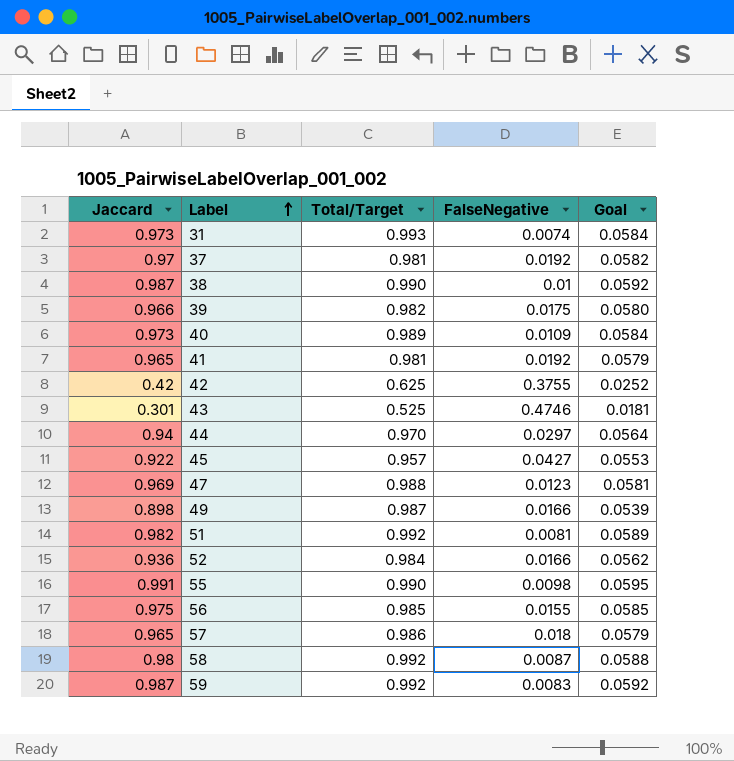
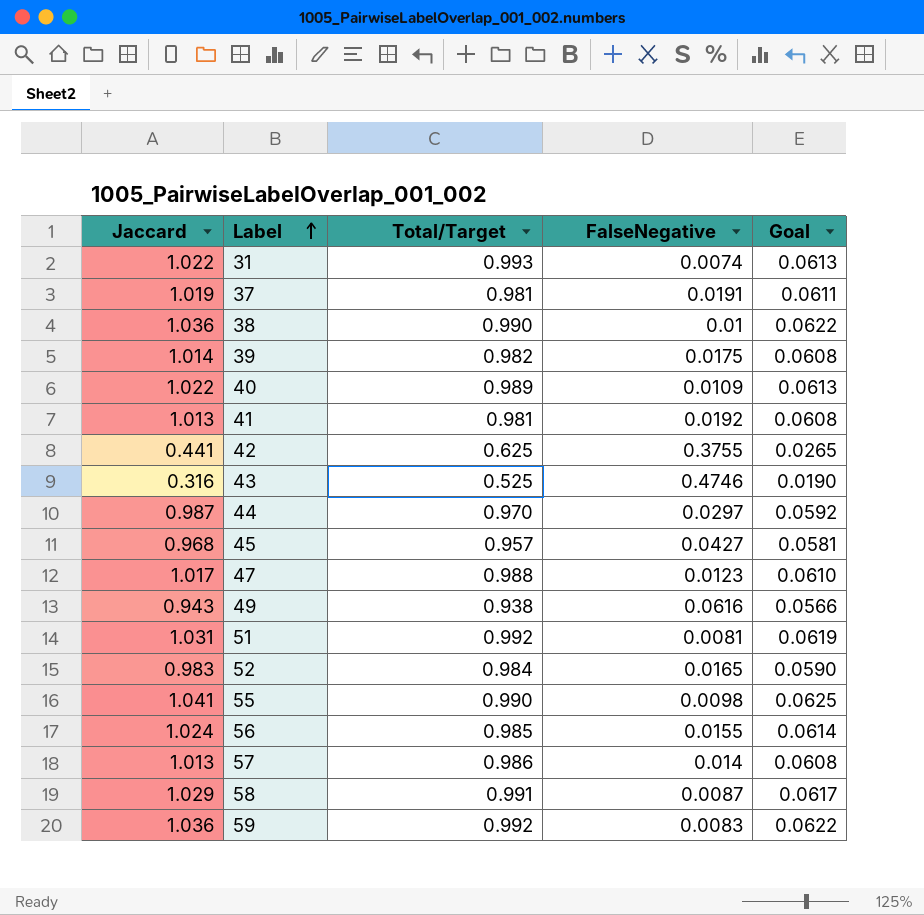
31 | Jaccard: 0.973 -> 1.022
31 | Goal: 0.0584 -> 0.0613
37 | Jaccard: 0.97 -> 1.019
37 | FalseNegative: 0.0192 -> 0.0191
37 | Goal: 0.0582 -> 0.0611
38 | Jaccard: 0.987 -> 1.036
38 | Goal: 0.0592 -> 0.0622
39 | Jaccard: 0.966 -> 1.014
39 | Goal: 0.0580 -> 0.0608
40 | Jaccard: 0.973 -> 1.022
40 | Goal: 0.0584 -> 0.0613
41 | Jaccard: 0.965 -> 1.013
41 | Goal: 0.0579 -> 0.0608
42 | Jaccard: 0.42 -> 0.441
42 | Goal: 0.0252 -> 0.0265
43 | Jaccard: 0.301 -> 0.316
43 | Goal: 0.0181 -> 0.0190
44 | Jaccard: 0.94 -> 0.987
44 | Goal: 0.0564 -> 0.0592
45 | Jaccard: 0.922 -> 0.968
45 | Goal: 0.0553 -> 0.0581
47 | Jaccard: 0.969 -> 1.017
47 | Goal: 0.0581 -> 0.0610
49 | Jaccard: 0.898 -> 0.943
49 | Total/Target: 0.987 -> 0.938
49 | FalseNegative: 0.0166 -> 0.0616
49 | Goal: 0.0539 -> 0.0566
51 | Jaccard: 0.982 -> 1.031
51 | Goal: 0.0589 -> 0.0619
52 | Jaccard: 0.936 -> 0.983
52 | FalseNegative: 0.0166 -> 0.0165
52 | Goal: 0.0562 -> 0.0590
55 | Jaccard: 0.991 -> 1.041
55 | Goal: 0.0595 -> 0.0625
56 | Jaccard: 0.975 -> 1.024
56 | Goal: 0.0585 -> 0.0614
57 | Jaccard: 0.965 -> 1.013
57 | FalseNegative: 0.018 -> 0.014
57 | Goal: 0.0579 -> 0.0608
58 | Jaccard: 0.98 -> 1.029
58 | Total/Target: 0.992 -> 0.991
58 | Goal: 0.0588 -> 0.0617
59 | Jaccard: 0.987 -> 1.036
59 | Goal: 0.0592 -> 0.0622

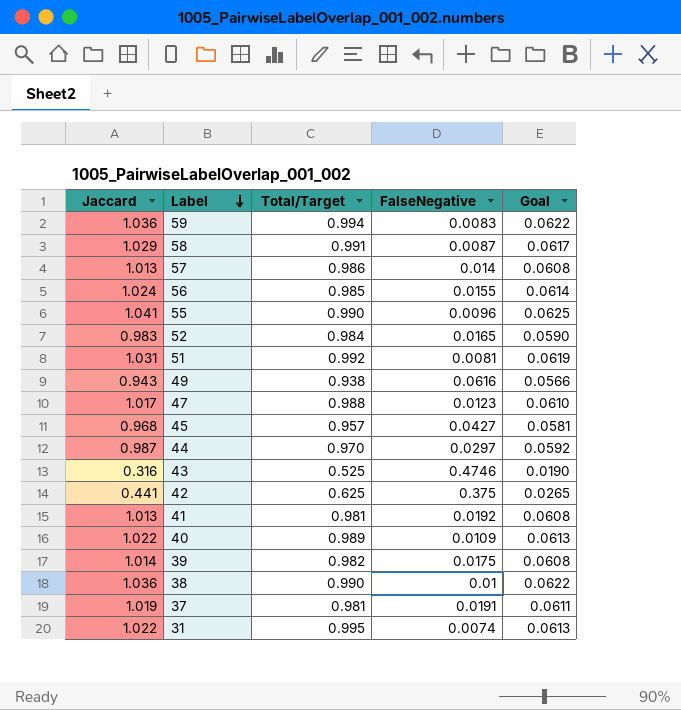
row order: Label ascending -> Label descending
59 | Total/Target: 0.992 -> 0.994
55 | FalseNegative: 0.0098 -> 0.0096
42 | FalseNegative: 0.3755 -> 0.375
31 | Total/Target: 0.993 -> 0.995

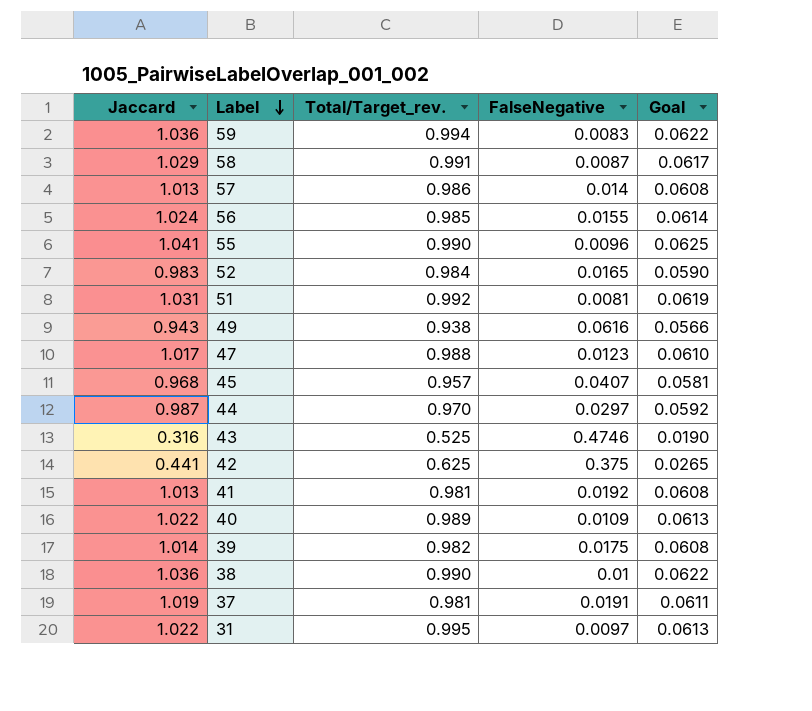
column name: Total/Target -> Total/Target_rev.
45 | FalseNegative: 0.0427 -> 0.0407
31 | FalseNegative: 0.0074 -> 0.0097

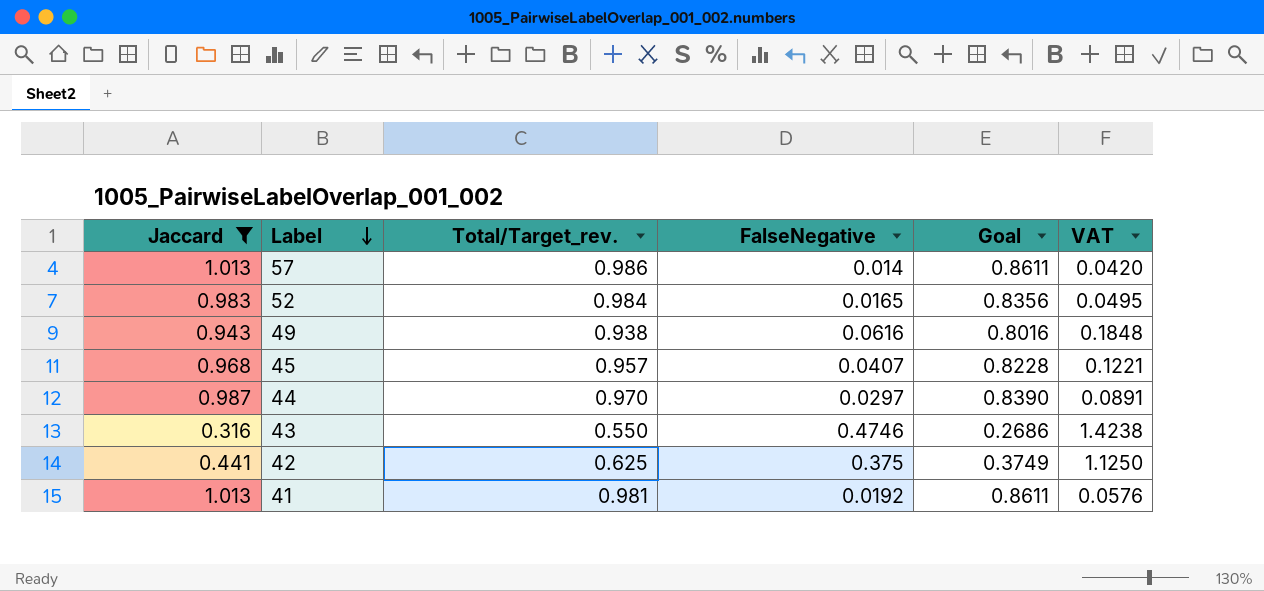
filter: none -> Jaccard <= 1.013
column Goal | formula: [Jaccard] * 0.06 -> [Jaccard] * 0.85
column VAT | formula: none -> [FalseNegative] * 3
43 | Total/Target_rev.: 0.525 -> 0.550

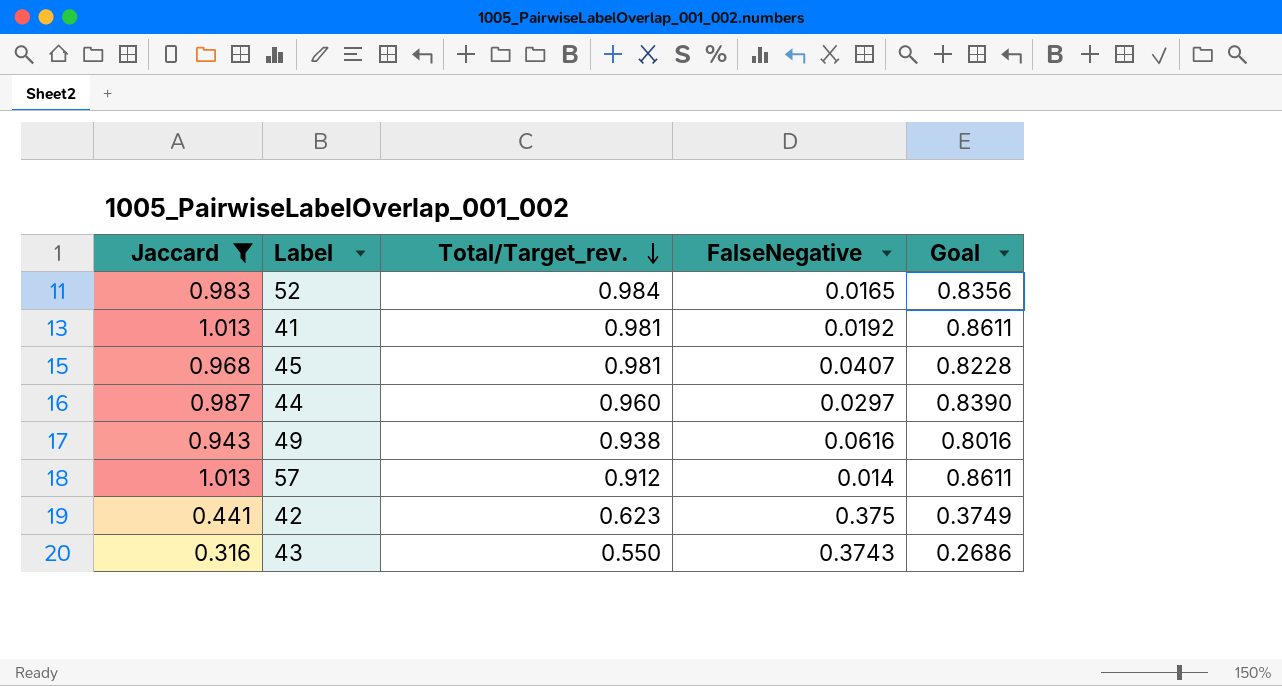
row order: Label descending -> Total/Target_rev. descending
column VAT | formula: [FalseNegative] * 3 -> none
45 | Total/Target_rev.: 0.957 -> 0.981
44 | Total/Target_rev.: 0.970 -> 0.960
57 | Total/Target_rev.: 0.986 -> 0.912
42 | Total/Target_rev.: 0.625 -> 0.623
43 | FalseNegative: 0.4746 -> 0.3743

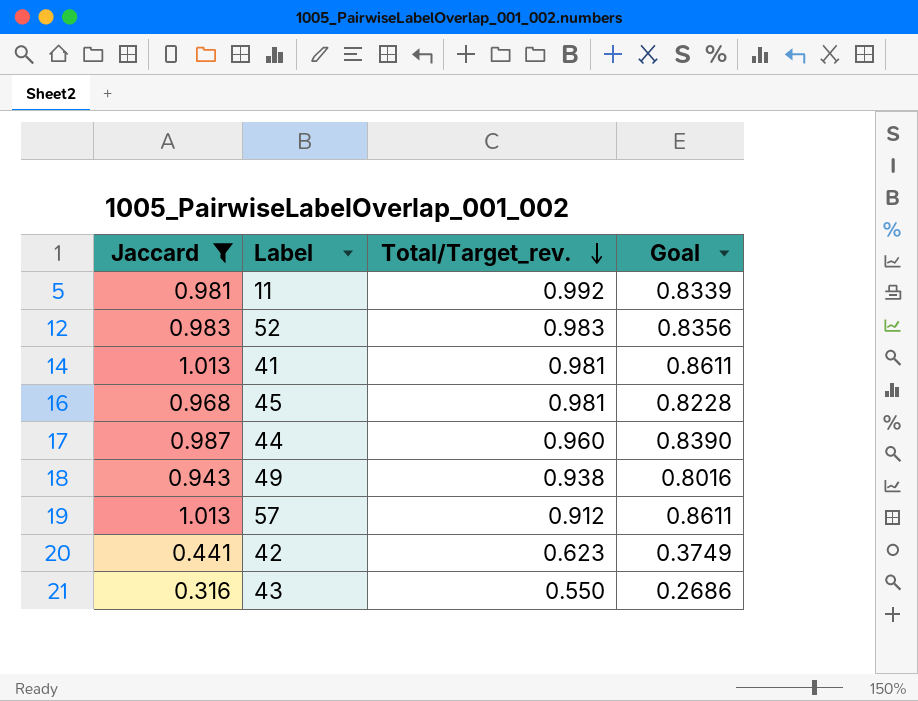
column FalseNegative | position: 4 -> none
row 11: none -> 0.981 | 0.992 | 0.8339
52 | Total/Target_rev.: 0.984 -> 0.983

